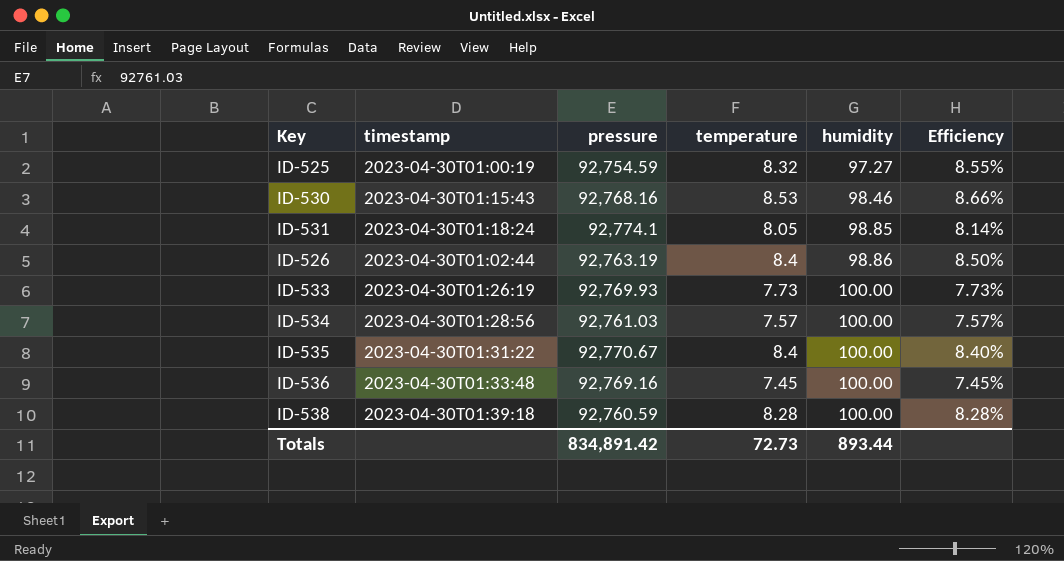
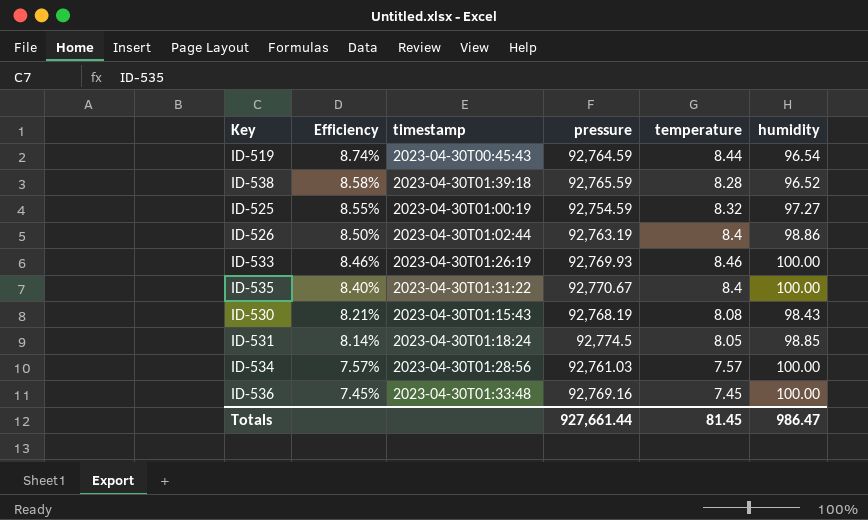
row order: humidity ascending -> Efficiency descending
column Efficiency | position: 6 -> 2
row ID-519: none -> 8.74% | 2023-04-30T00:45:43 | 92,764.59 | 8.44 | 96.54
ID-538 | Efficiency: 8.28% -> 8.58%
ID-538 | pressure: 92,760.59 -> 92,765.59
ID-538 | humidity: 100.00 -> 96.52
ID-533 | Efficiency: 7.73% -> 8.46%
ID-533 | temperature: 7.73 -> 8.46
ID-530 | Efficiency: 8.66% -> 8.21%
ID-530 | pressure: 92,768.16 -> 92,768.19
ID-530 | temperature: 8.53 -> 8.08
ID-530 | humidity: 98.46 -> 98.43
ID-531 | pressure: 92,774.1 -> 92,774.5
Totals | pressure: 834,891.42 -> 927,661.44
Totals | temperature: 72.73 -> 81.45
Totals | humidity: 893.44 -> 986.47

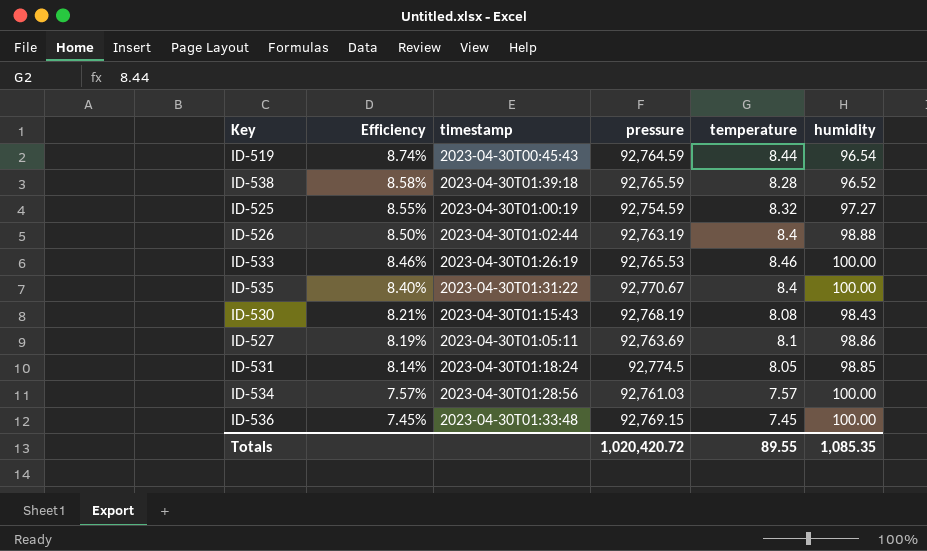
ID-526 | humidity: 98.86 -> 98.88
ID-533 | pressure: 92,769.93 -> 92,765.53
row ID-527: none -> 8.19% | 2023-04-30T01:05:11 | 92,763.69 | 8.1 | 98.86
ID-536 | pressure: 92,769.16 -> 92,769.15
Totals | pressure: 927,661.44 -> 1,020,420.72
Totals | temperature: 81.45 -> 89.55
Totals | humidity: 986.47 -> 1,085.35

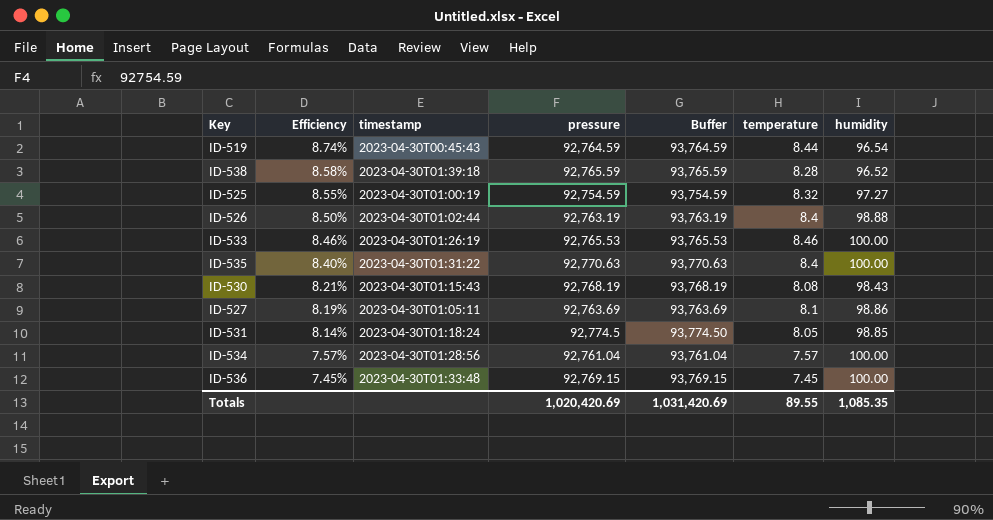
column Buffer | formula: none -> [pressure] + 1000
ID-535 | pressure: 92,770.67 -> 92,770.63
ID-534 | pressure: 92,761.03 -> 92,761.04
Totals | pressure: 1,020,420.72 -> 1,020,420.69

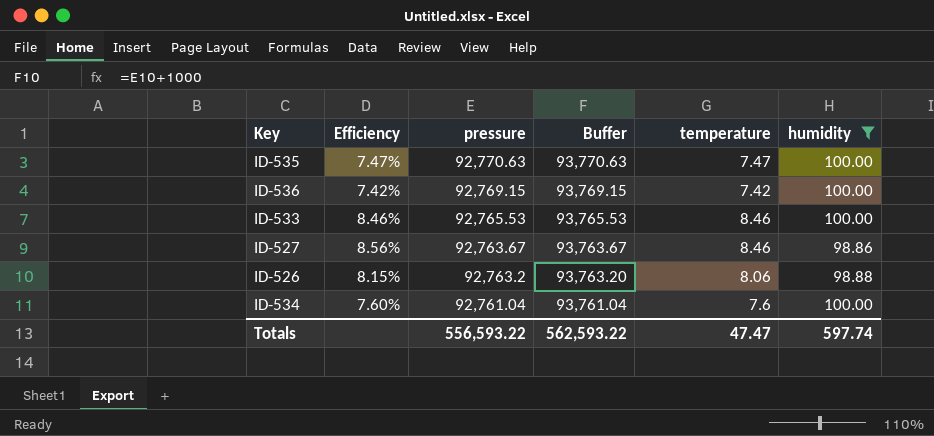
filter: none -> humidity >= 98.86
row order: Efficiency descending -> pressure descending
column timestamp | position: 3 -> none
ID-535 | Efficiency: 8.40% -> 7.47%
ID-535 | temperature: 8.4 -> 7.47
ID-536 | Efficiency: 7.45% -> 7.42%
ID-536 | temperature: 7.45 -> 7.42
ID-527 | Efficiency: 8.19% -> 8.56%
ID-527 | pressure: 92,763.69 -> 92,763.67
ID-527 | Buffer: 93,763.69 -> 93,763.67
ID-527 | temperature: 8.1 -> 8.46
ID-526 | Efficiency: 8.50% -> 8.15%
ID-526 | pressure: 92,763.19 -> 92,763.2
ID-526 | Buffer: 93,763.19 -> 93,763.20
ID-526 | temperature: 8.4 -> 8.06
ID-534 | Efficiency: 7.57% -> 7.60%
ID-534 | temperature: 7.57 -> 7.6
Totals | pressure: 1,020,420.69 -> 556,593.22
Totals | Buffer: 1,031,420.69 -> 562,593.22
Totals | temperature: 89.55 -> 47.47
Totals | humidity: 1,085.35 -> 597.74

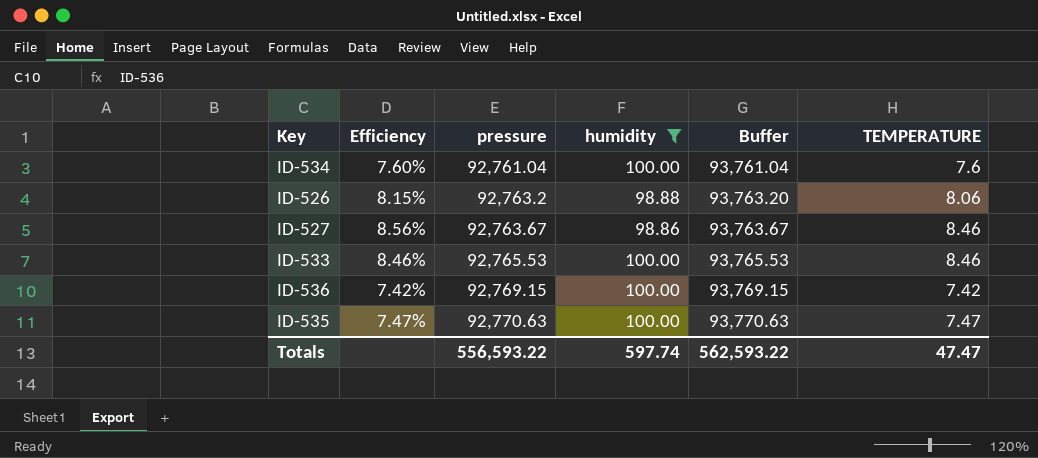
row order: pressure descending -> pressure ascending
column humidity | position: 6 -> 4
column name: temperature -> TEMPERATURE

